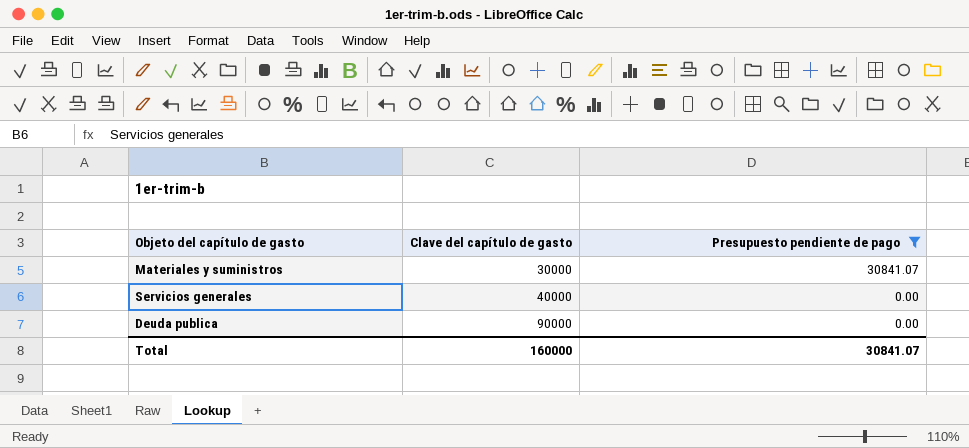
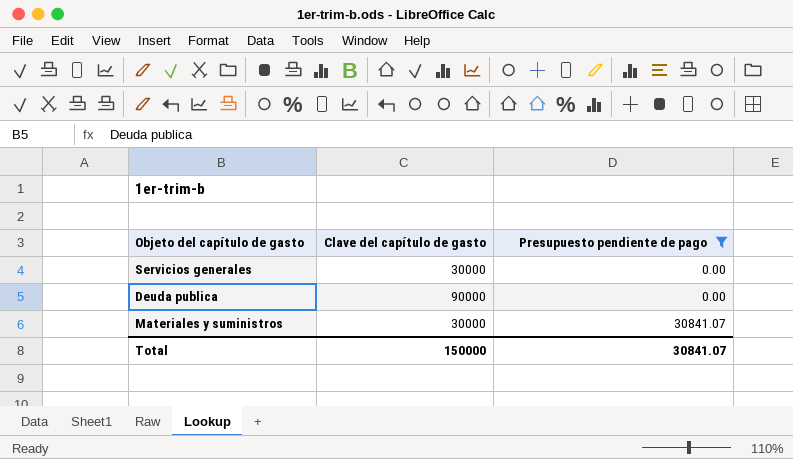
row order: Clave del capítulo de gasto ascending -> Presupuesto pendiente de pago ascending
Servicios generales | Clave del capítulo de gasto: 40000 -> 30000
Total | Clave del capítulo de gasto: 160000 -> 150000

